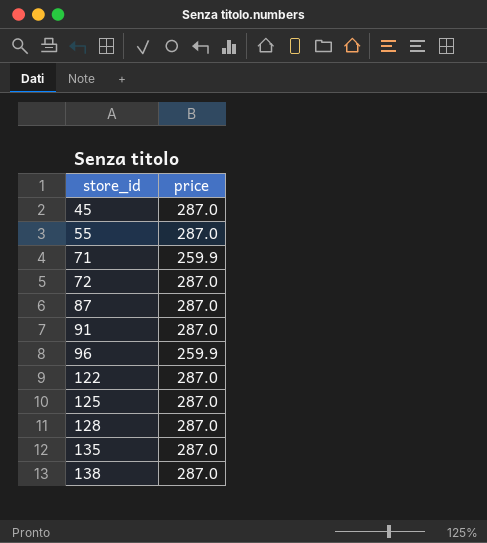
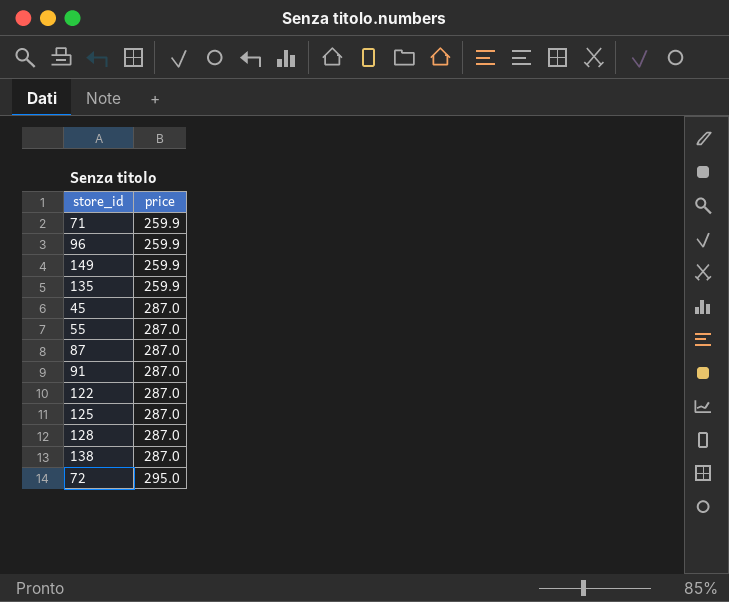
row order: store_id ascending -> price ascending
row 149: none -> 259.9
135 | price: 287.0 -> 259.9
72 | price: 287.0 -> 295.0

